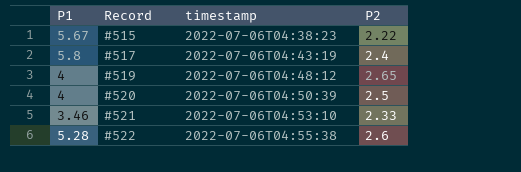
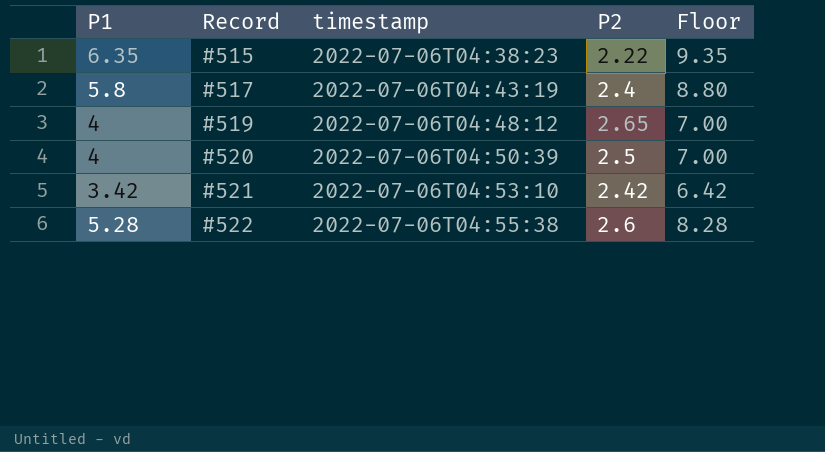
column Floor | formula: none -> [P1] + 3
#515 | P1: 5.67 -> 6.35
#521 | P1: 3.46 -> 3.42
#521 | P2: 2.33 -> 2.42

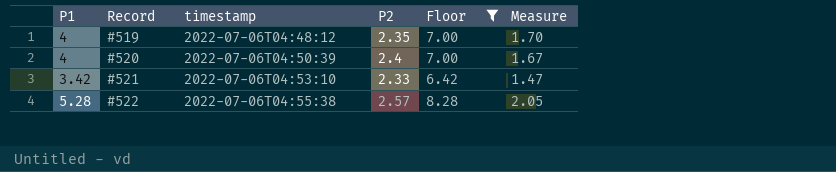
filter: none -> Floor <= 8.28
column Measure | formula: none -> [P1] / [P2]
#519 | P2: 2.65 -> 2.35
#520 | P2: 2.5 -> 2.4
#521 | P2: 2.42 -> 2.33
#522 | P2: 2.6 -> 2.57

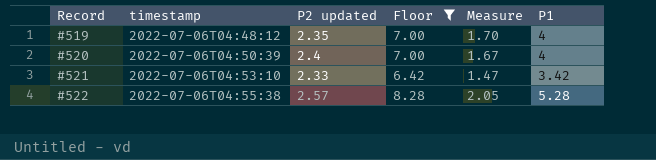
column name: P2 -> P2 updated
column P1 | position: 1 -> 6

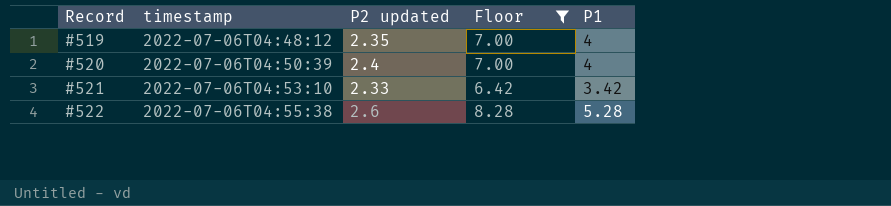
column Measure | formula: [P1] / [P2 updated] -> none
#522 | P2 updated: 2.57 -> 2.6

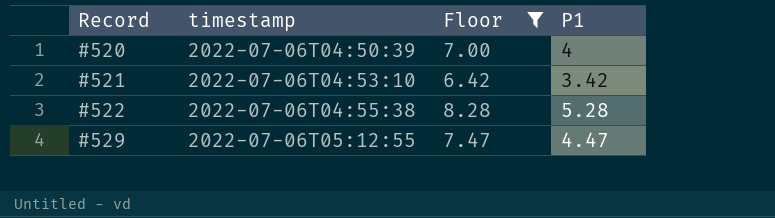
column P2 updated | position: 3 -> none
row #519: 2022-07-06T04:48:12 | 2.35 | 7.00 | 4 -> none
row #529: none -> 2022-07-06T05:12:55 | 7.47 | 4.47

